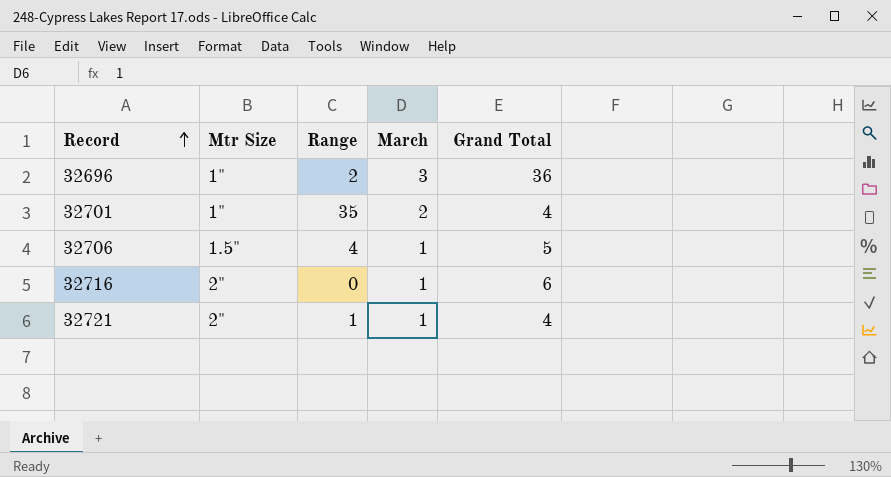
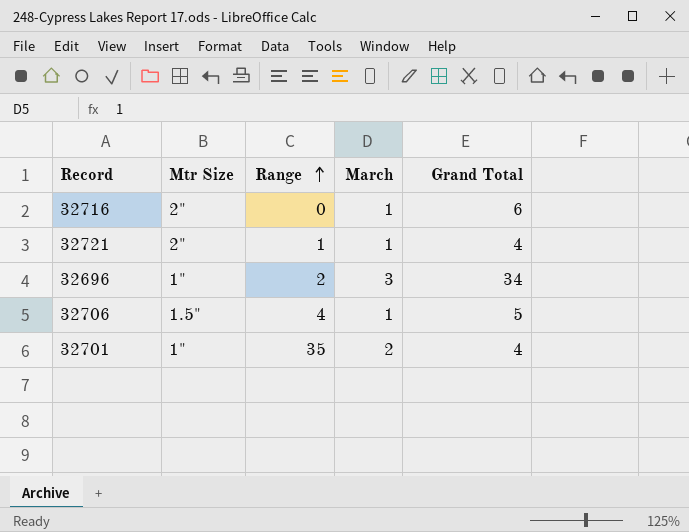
row order: Record ascending -> Range ascending
32696 | Grand Total: 36 -> 34

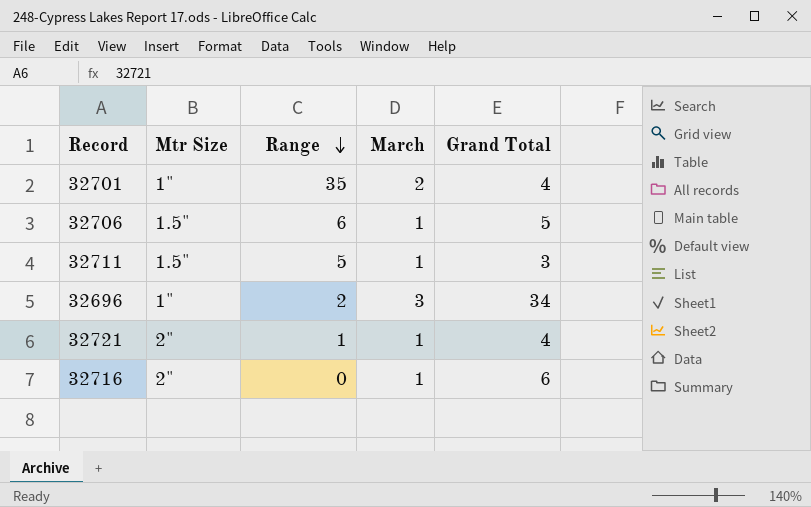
row order: Range ascending -> Range descending
32706 | Range: 4 -> 6
row 32711: none -> 1.5" | 5 | 1 | 3

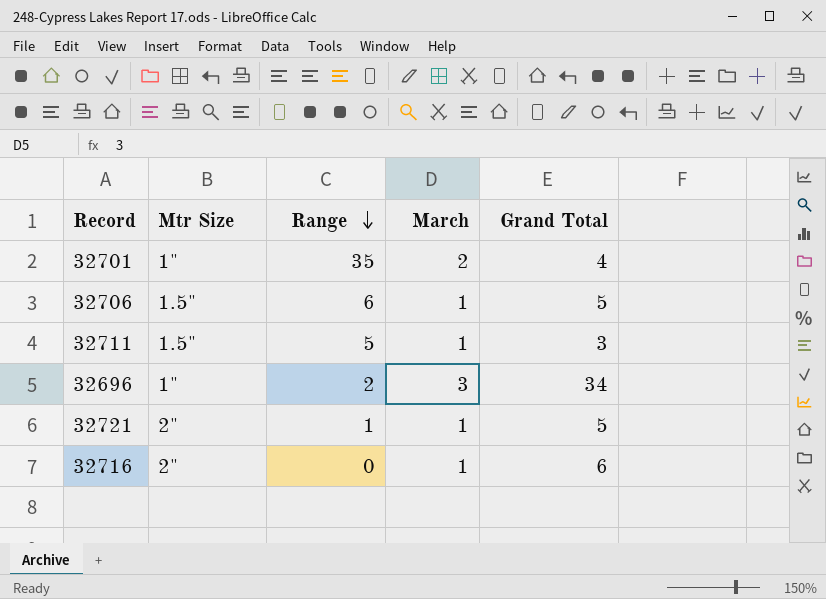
32721 | Grand Total: 4 -> 5

